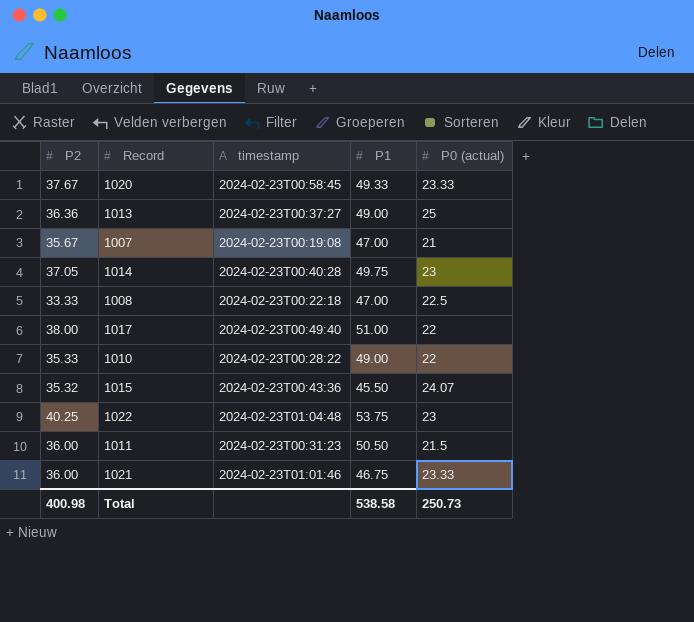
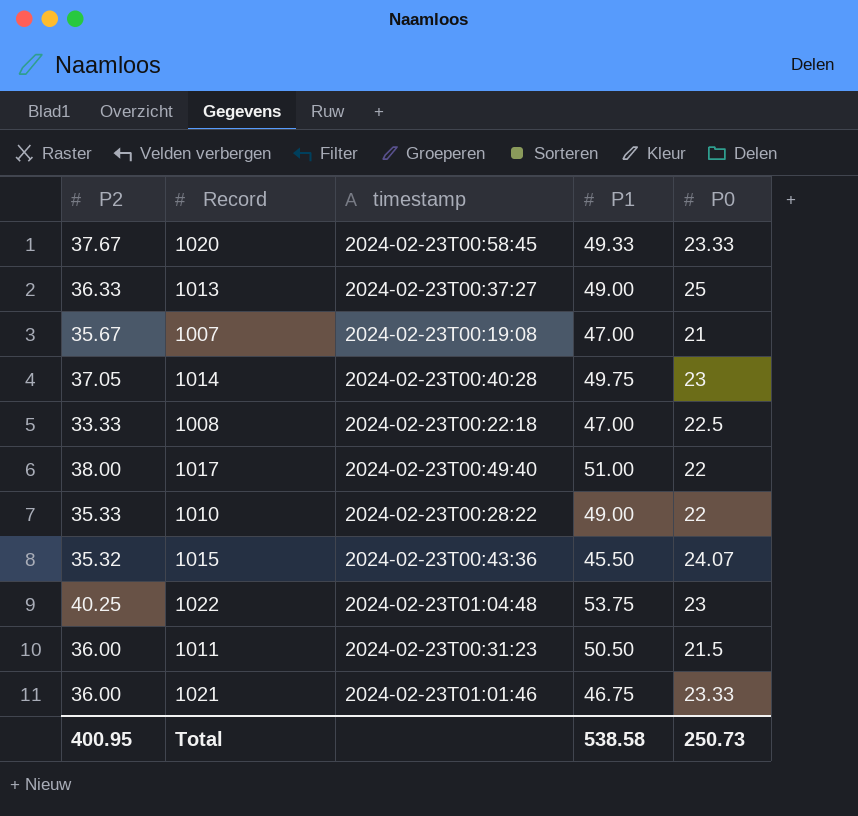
column name: P0 (actual) -> P0
1013 | P2: 36.36 -> 36.33
Total | P2: 400.98 -> 400.95

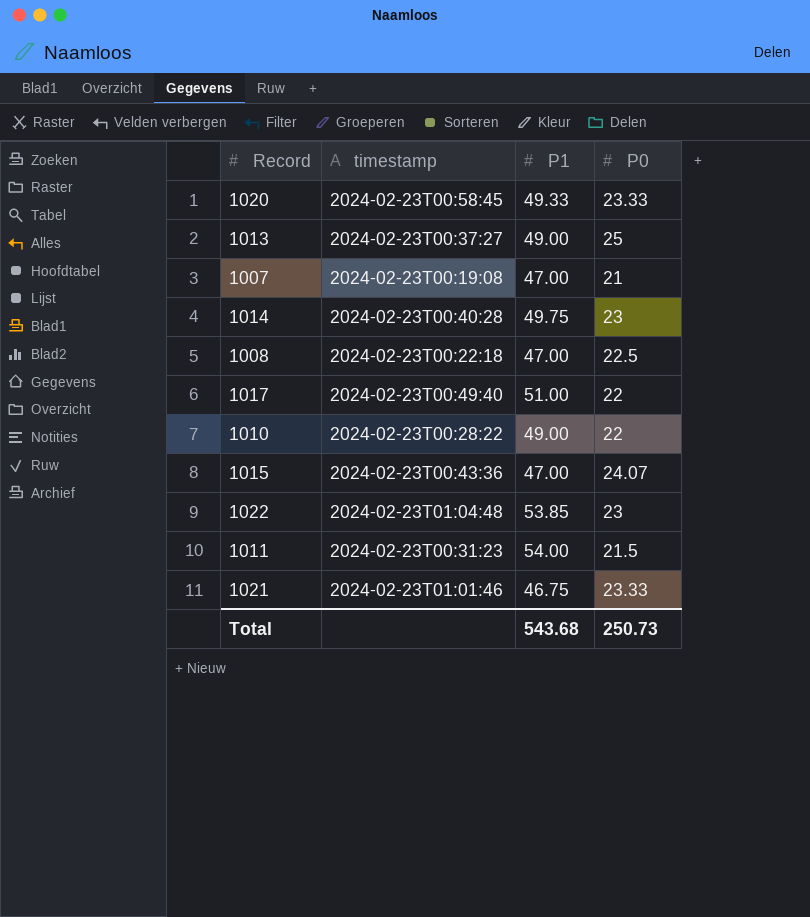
column P2 | position: 1 -> none
1015 | P1: 45.50 -> 47.00
1022 | P1: 53.75 -> 53.85
1011 | P1: 50.50 -> 54.00
Total | P1: 538.58 -> 543.68

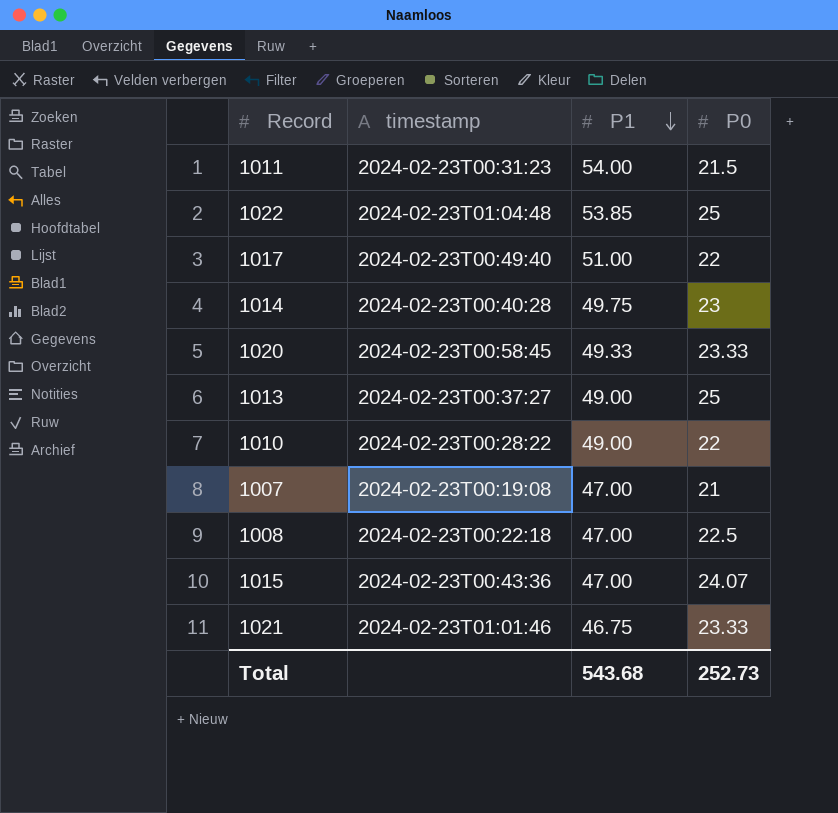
row order: none -> P1 descending
1022 | P0: 23 -> 25
Total | P0: 250.73 -> 252.73

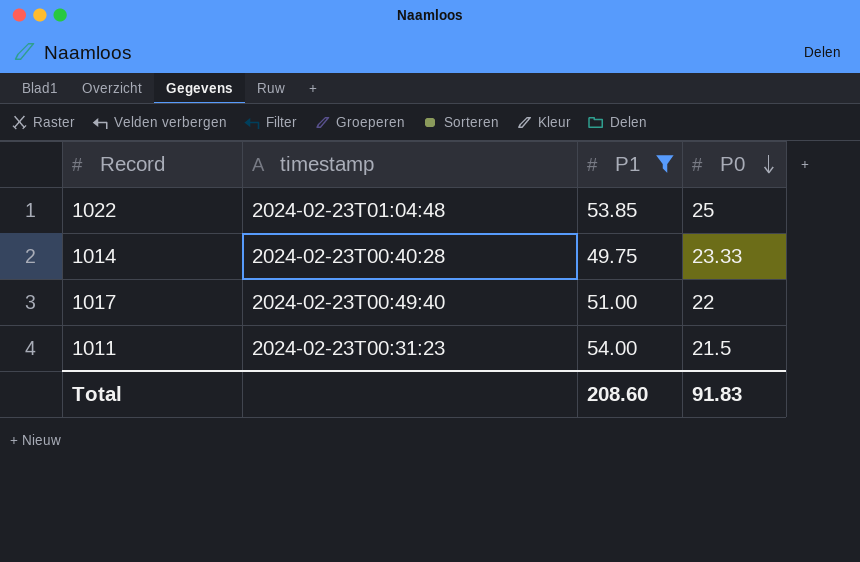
filter: none -> P1 >= 49.75
row order: P1 descending -> P0 descending
1014 | P0: 23 -> 23.33
Total | P1: 543.68 -> 208.60
Total | P0: 252.73 -> 91.83

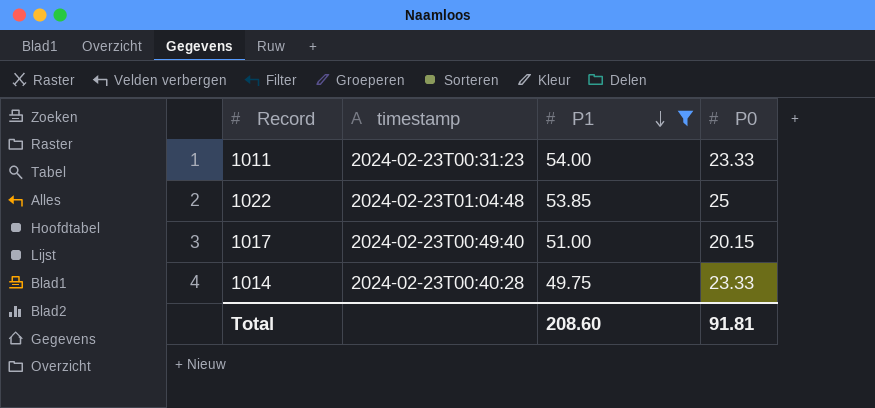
row order: P0 descending -> P1 descending
1011 | P0: 21.5 -> 23.33
1017 | P0: 22 -> 20.15
Total | P0: 91.83 -> 91.81

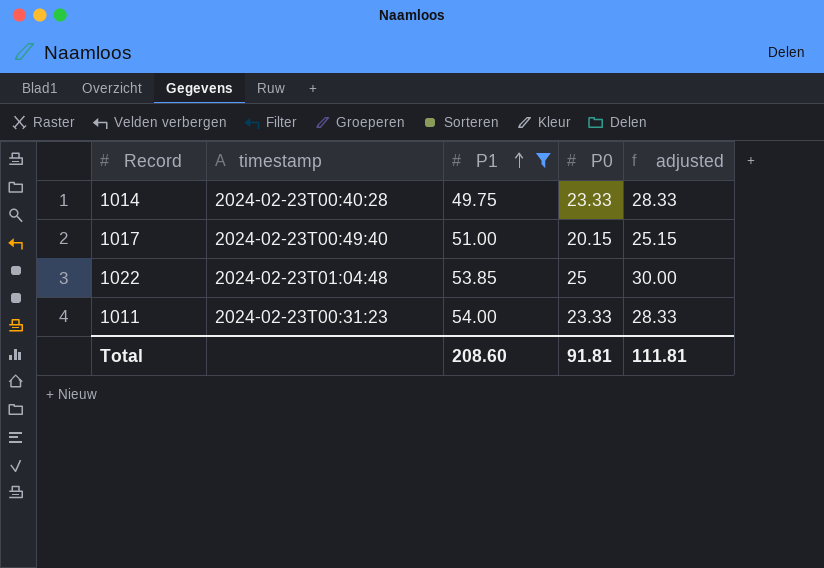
row order: P1 descending -> P1 ascending
column adjusted | formula: none -> [P0] + 5

